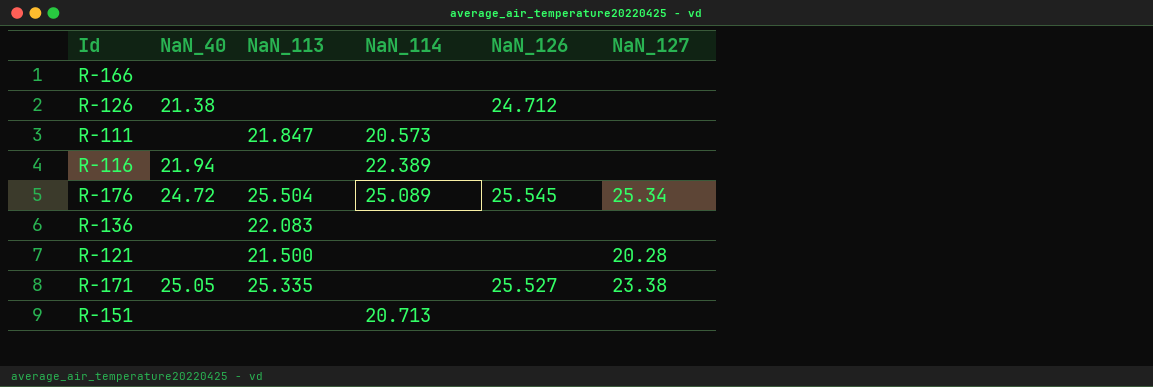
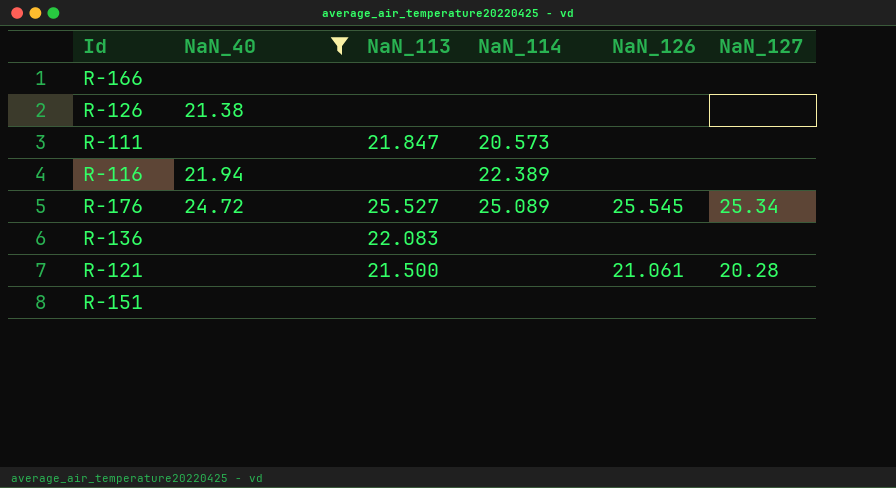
filter: none -> NaN_40 != 25.05
R-126 | NaN_126: 24.712 -> none
R-176 | NaN_113: 25.504 -> 25.527
R-121 | NaN_126: none -> 21.061
R-151 | NaN_114: 20.713 -> none

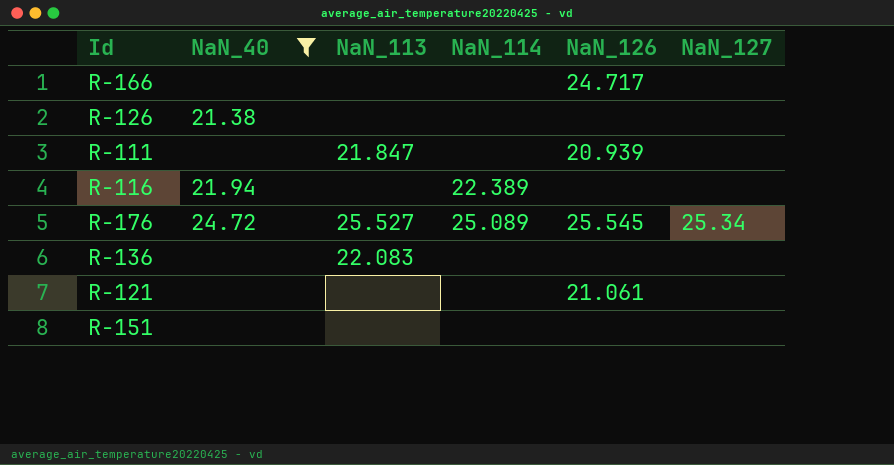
R-166 | NaN_126: none -> 24.717
R-111 | NaN_114: 20.573 -> none
R-111 | NaN_126: none -> 20.939
R-121 | NaN_113: 21.500 -> none
R-121 | NaN_127: 20.28 -> none

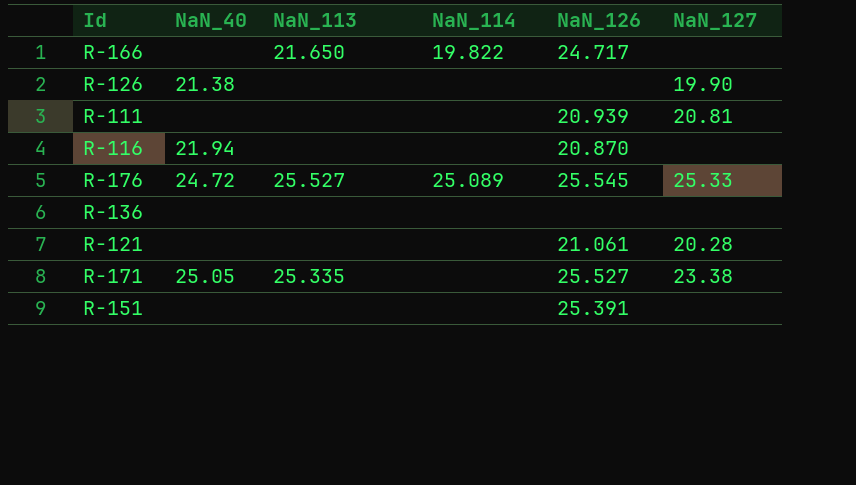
filter: NaN_40 != 25.05 -> none
R-166 | NaN_113: none -> 21.650
R-166 | NaN_114: none -> 19.822
R-126 | NaN_127: none -> 19.90
R-111 | NaN_113: 21.847 -> none
R-111 | NaN_127: none -> 20.81
R-116 | NaN_114: 22.389 -> none
R-116 | NaN_126: none -> 20.870
R-176 | NaN_127: 25.34 -> 25.33
R-136 | NaN_113: 22.083 -> none
R-121 | NaN_127: none -> 20.28
R-151 | NaN_126: none -> 25.391

